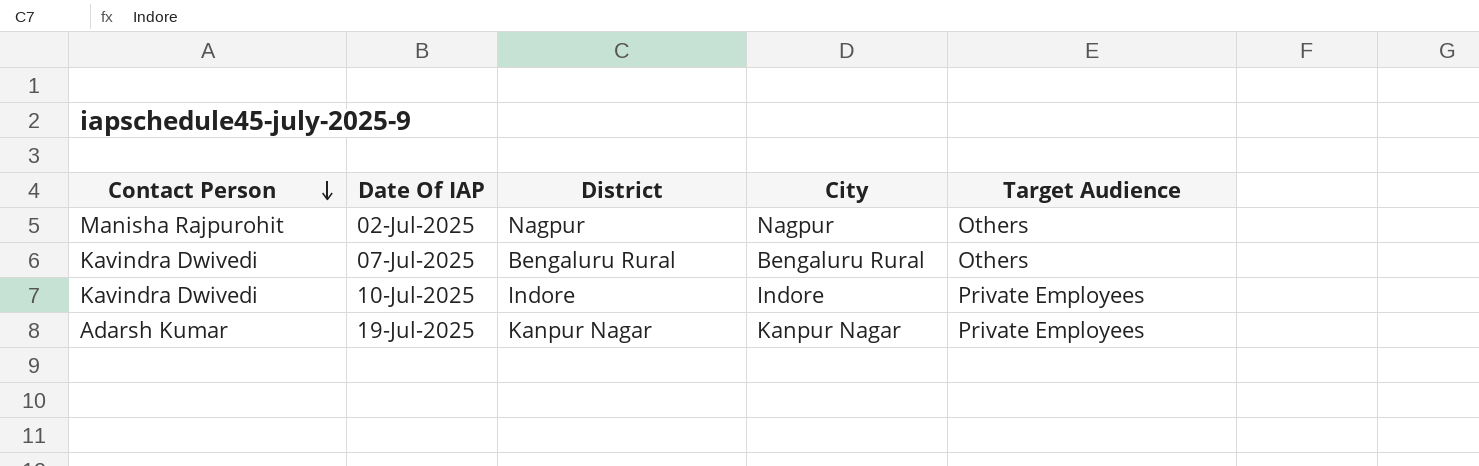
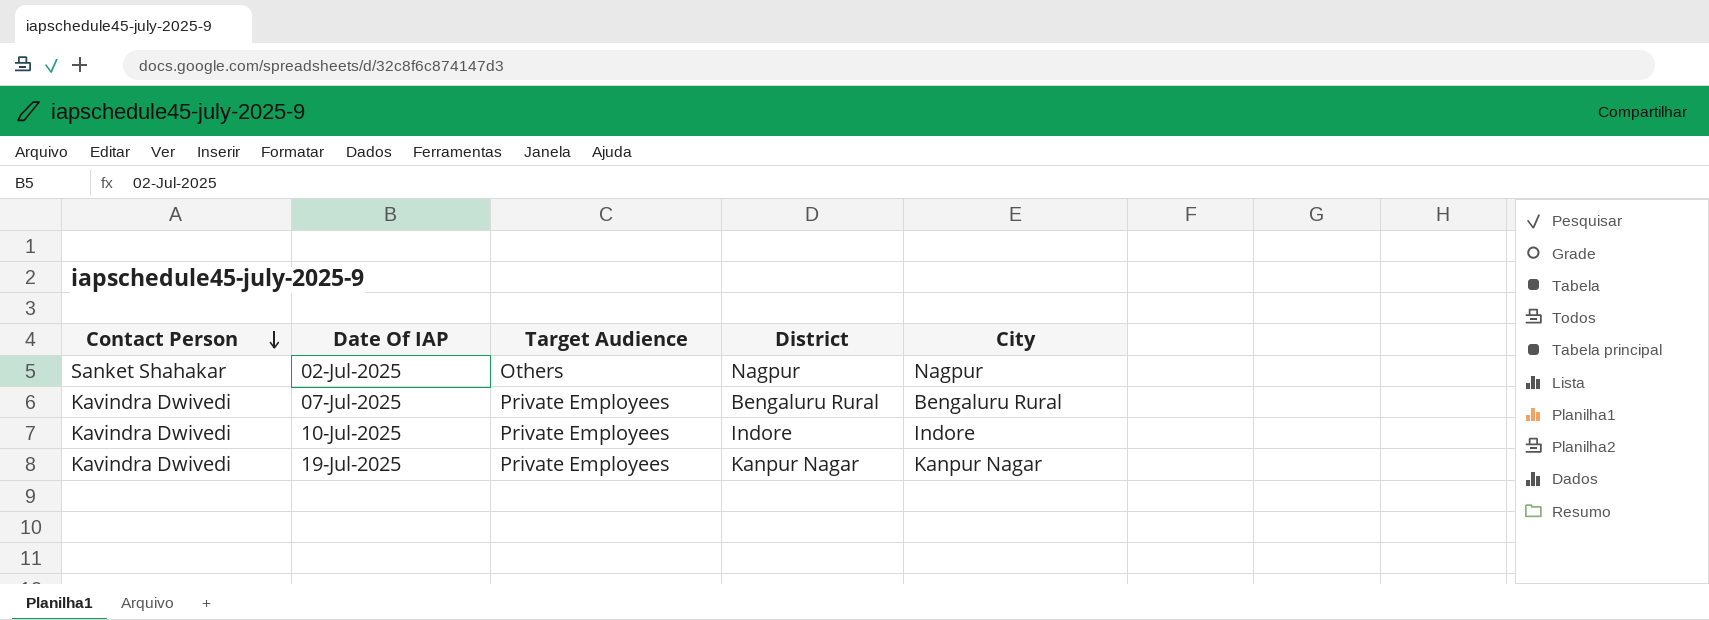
column Target Audience | position: 5 -> 3
02-Jul-2025 | Contact Person: Manisha Rajpurohit -> Sanket Shahakar
07-Jul-2025 | Target Audience: Others -> Private Employees
19-Jul-2025 | Contact Person: Adarsh Kumar -> Kavindra Dwivedi

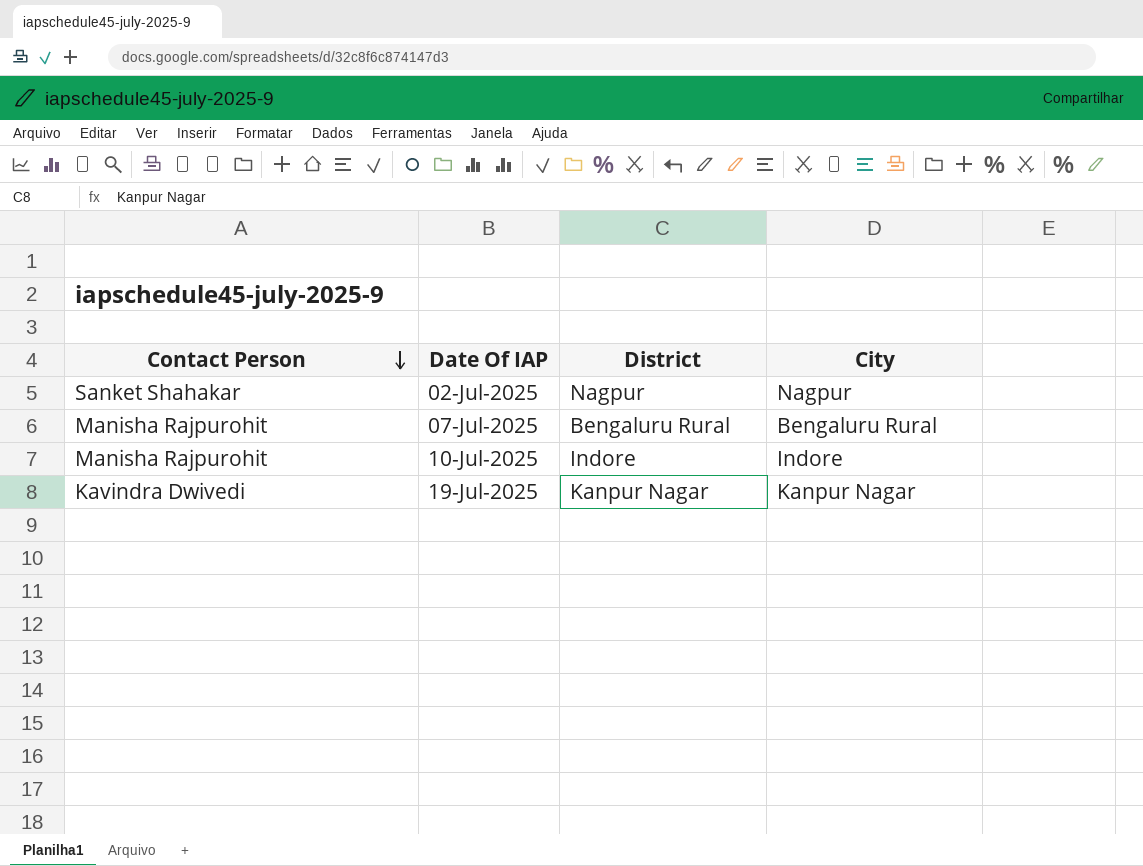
column Target Audience | position: 3 -> none
07-Jul-2025 | Contact Person: Kavindra Dwivedi -> Manisha Rajpurohit
10-Jul-2025 | Contact Person: Kavindra Dwivedi -> Manisha Rajpurohit

